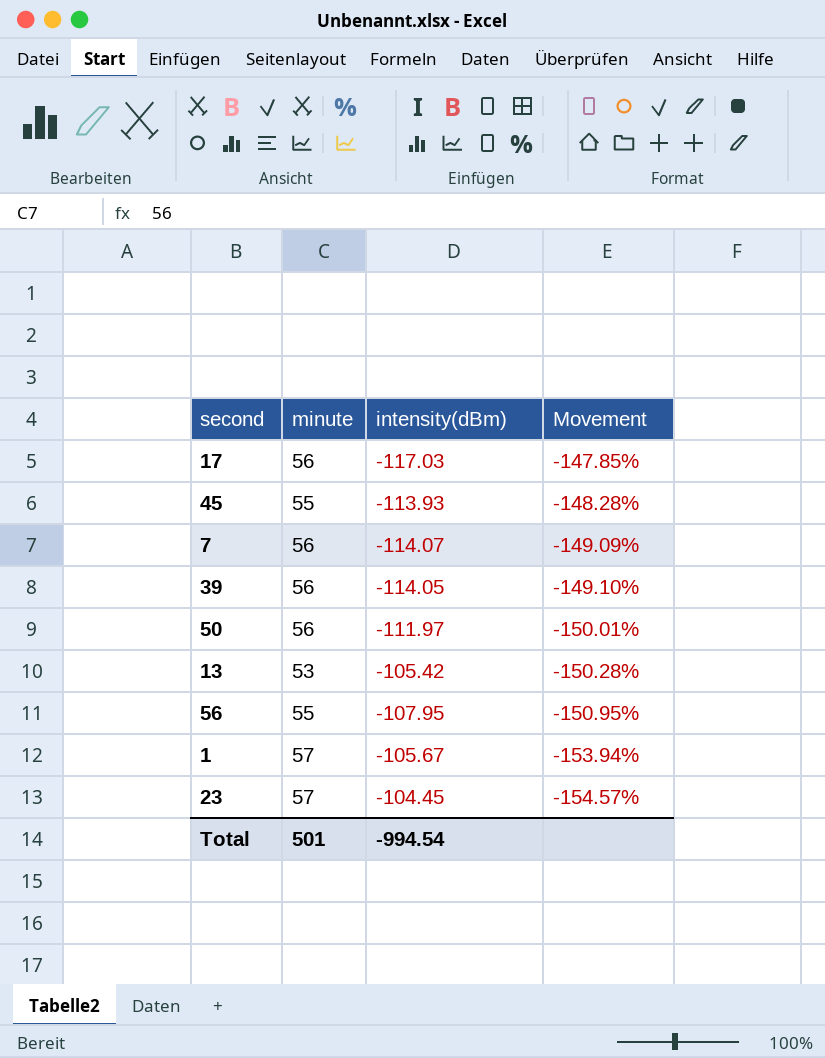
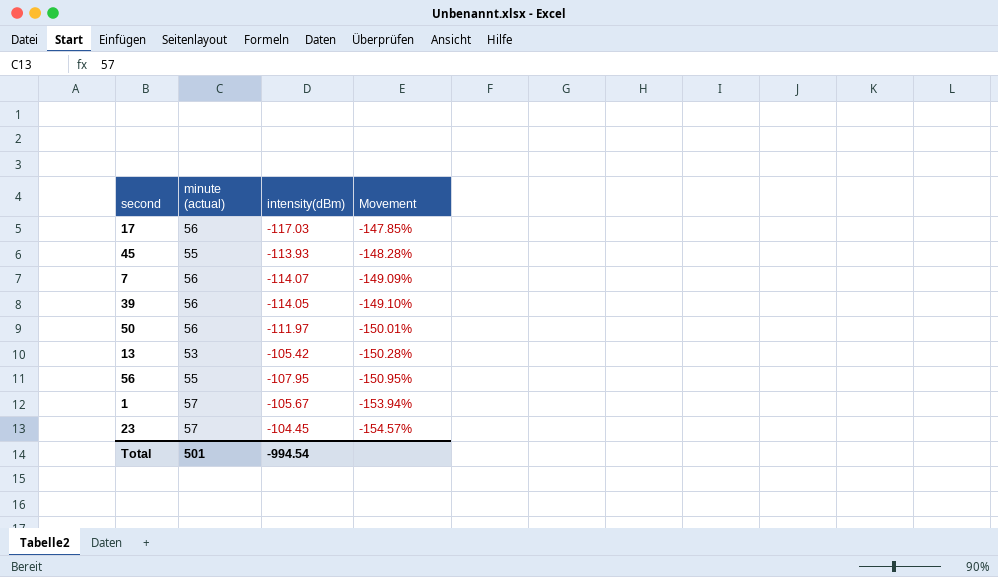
column name: minute -> minute (actual)

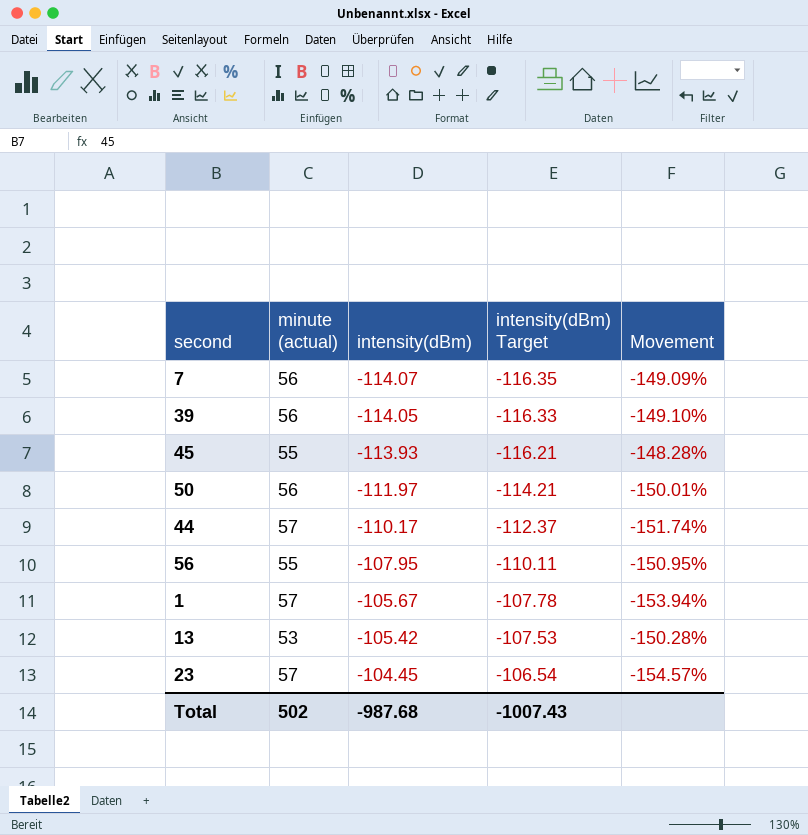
row order: Movement descending -> intensity(dBm) ascending
column intensity(dBm) Target | formula: none -> [intensity(dBm)] * 1.02
row 17: 56 | -117.03 | -147.85% -> none
row 44: none -> 57 | -110.17 | -112.37 | -151.74%
Total | minute (actual): 501 -> 502
Total | intensity(dBm): -994.54 -> -987.68

